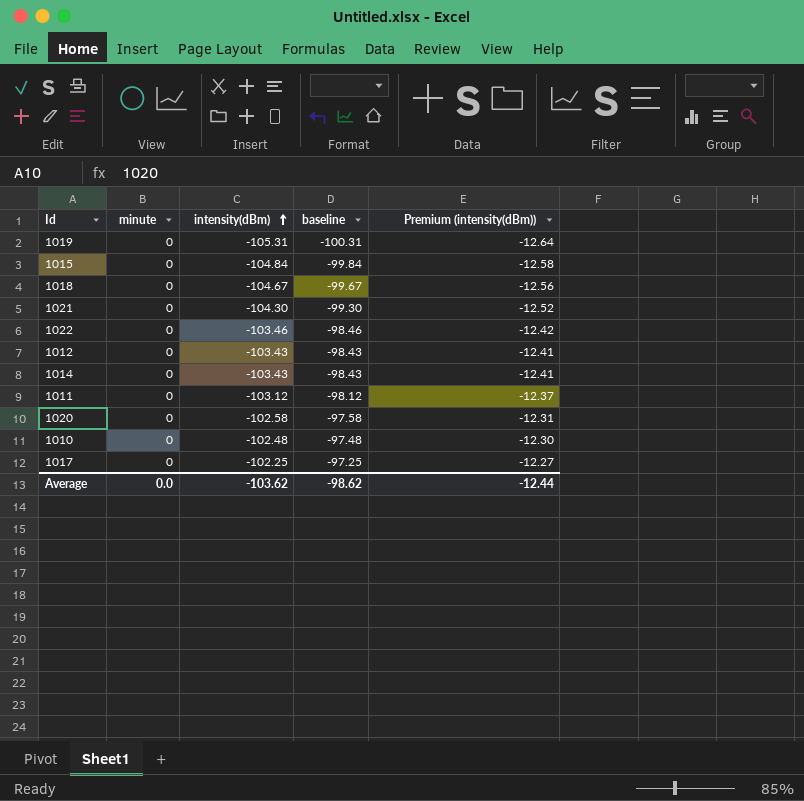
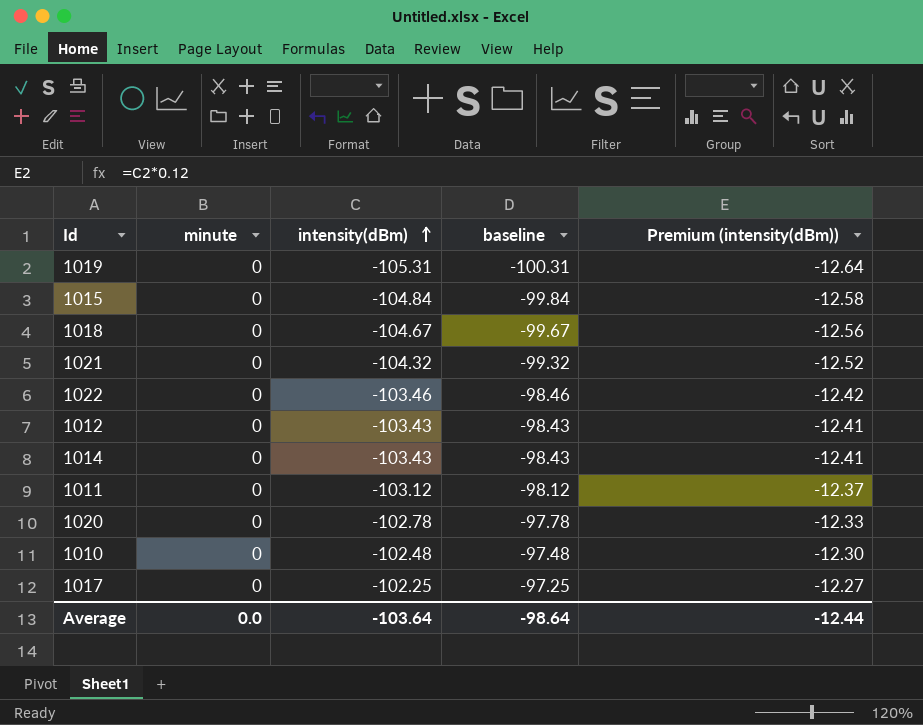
1021 | intensity(dBm): -104.30 -> -104.32
1021 | baseline: -99.30 -> -99.32
1020 | intensity(dBm): -102.58 -> -102.78
1020 | baseline: -97.58 -> -97.78
1020 | Premium (intensity(dBm)): -12.31 -> -12.33
Average | intensity(dBm): -103.62 -> -103.64
Average | baseline: -98.62 -> -98.64

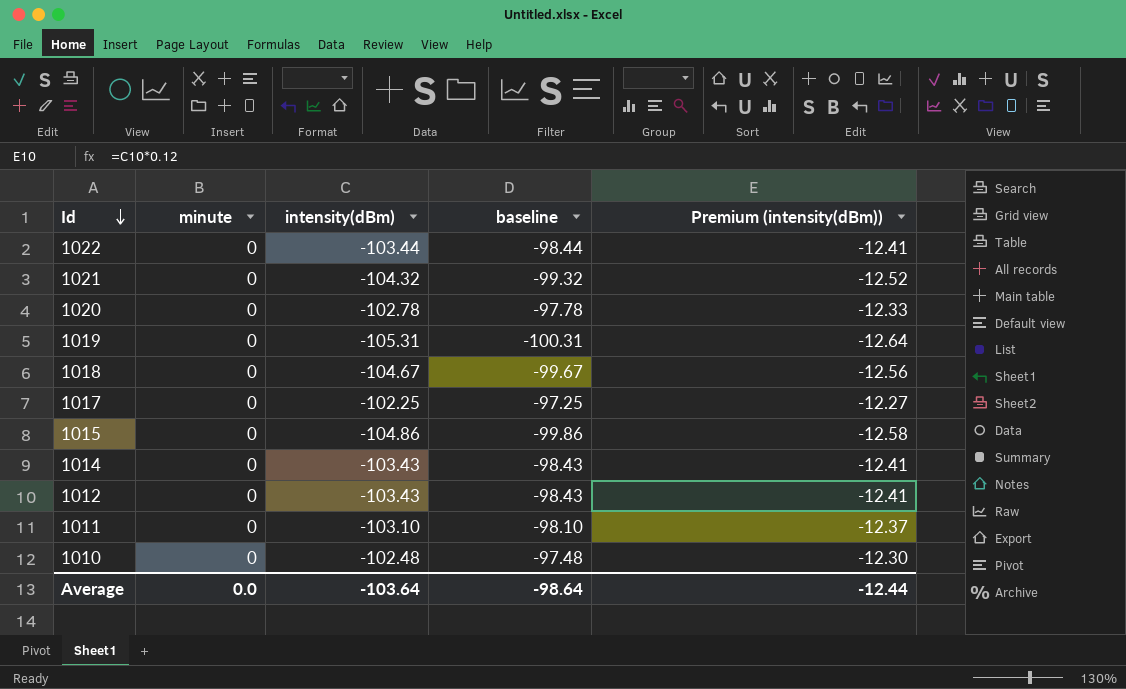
row order: intensity(dBm) ascending -> Id descending
1022 | intensity(dBm): -103.46 -> -103.44
1022 | baseline: -98.46 -> -98.44
1022 | Premium (intensity(dBm)): -12.42 -> -12.41
1015 | intensity(dBm): -104.84 -> -104.86
1015 | baseline: -99.84 -> -99.86
1011 | intensity(dBm): -103.12 -> -103.10
1011 | baseline: -98.12 -> -98.10

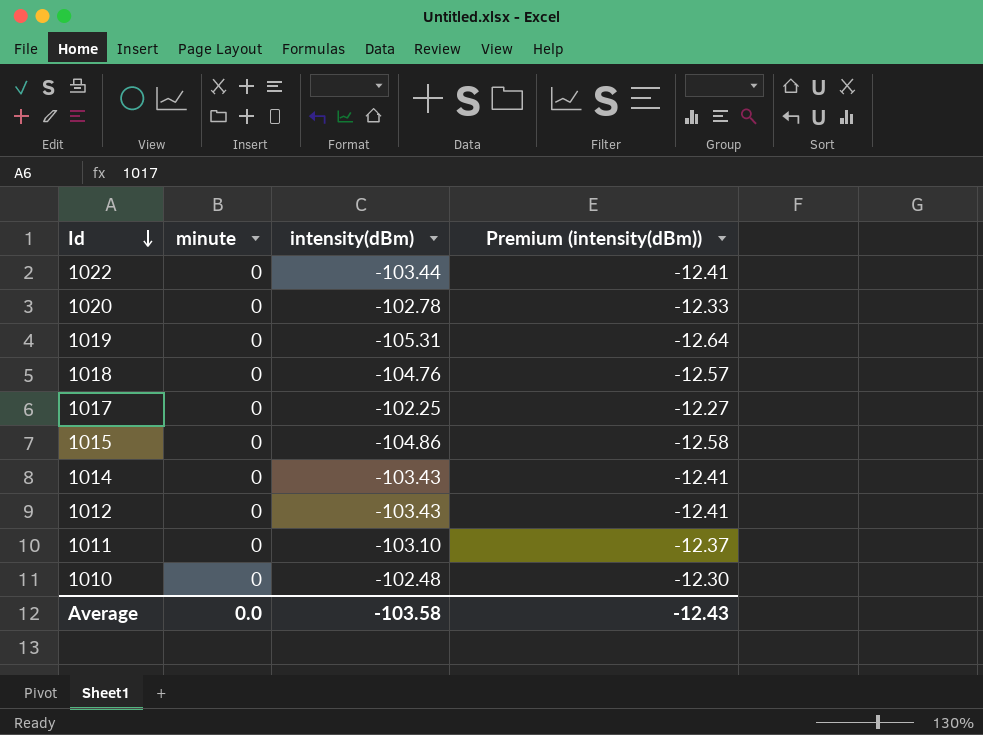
column baseline | formula: [intensity(dBm)] + 5 -> none
row 1021: 0 | -104.32 | -99.32 | -12.52 -> none
1018 | intensity(dBm): -104.67 -> -104.76
1018 | Premium (intensity(dBm)): -12.56 -> -12.57
Average | intensity(dBm): -103.64 -> -103.58
Average | Premium (intensity(dBm)): -12.44 -> -12.43

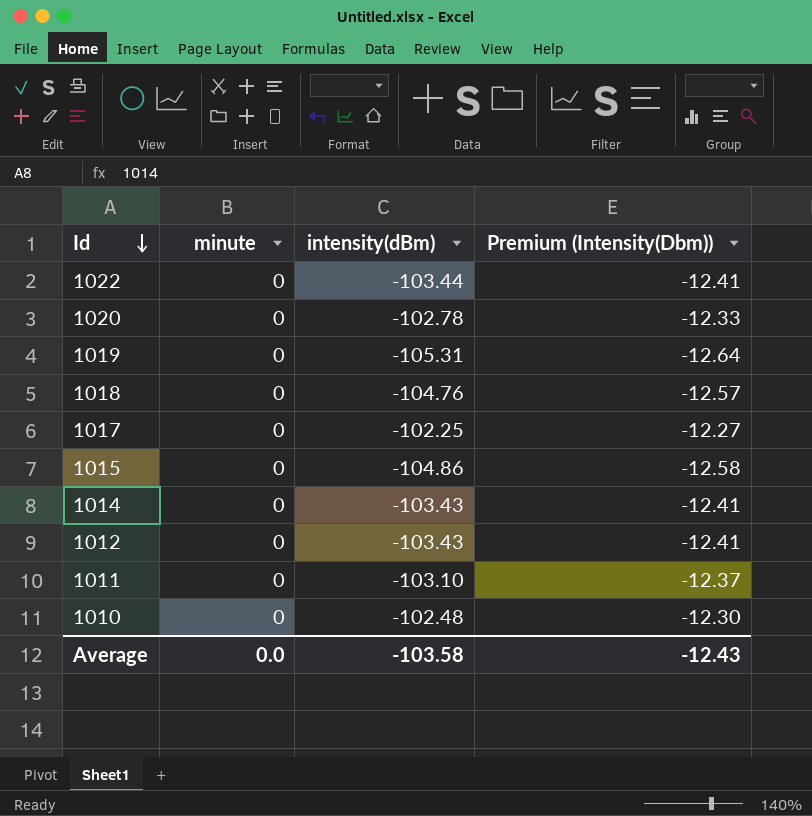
column name: Premium (intensity(dBm)) -> Premium (Intensity(Dbm))

